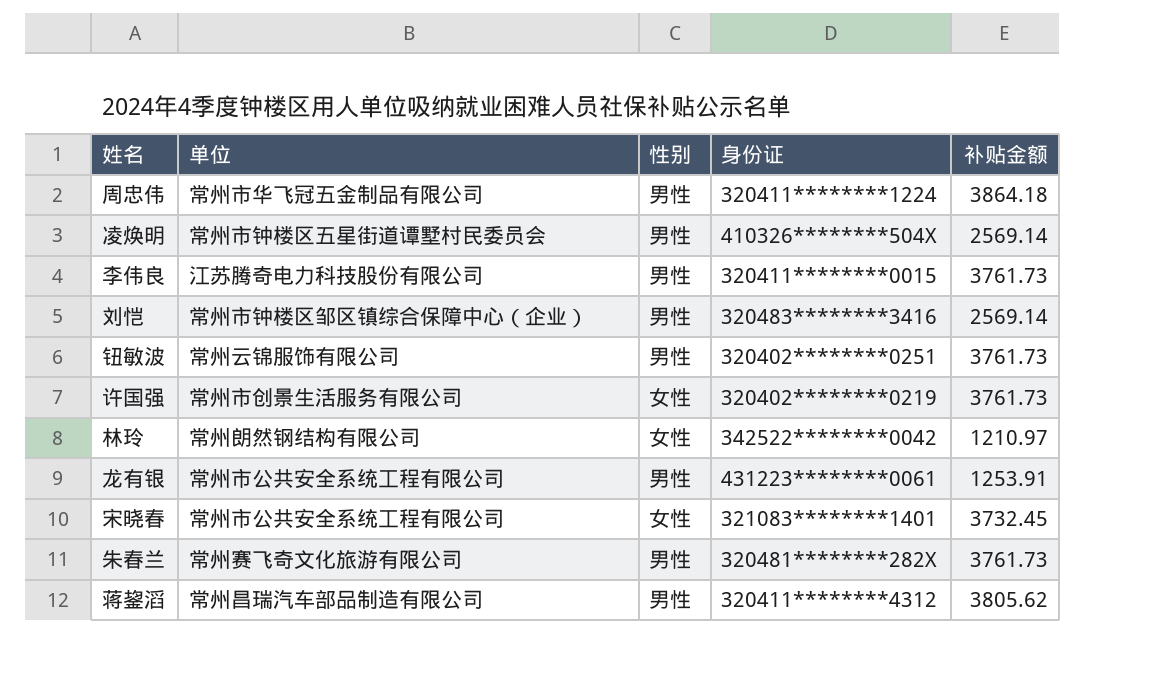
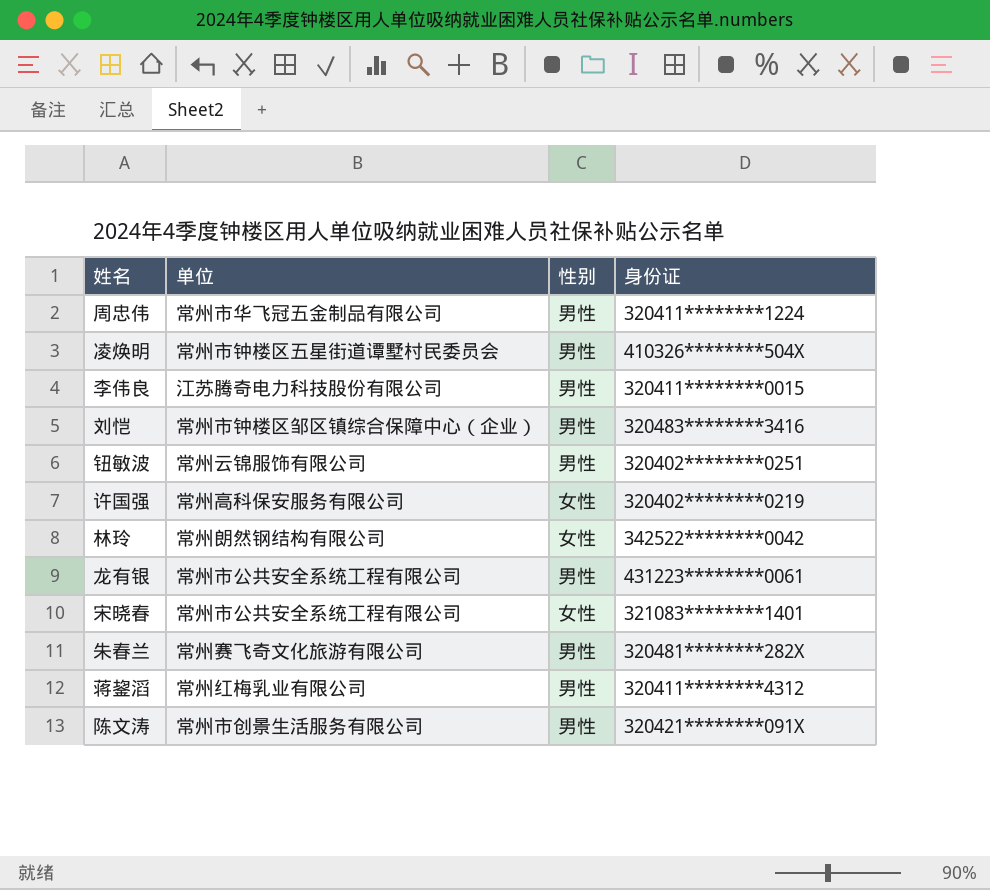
column 补贴金额 | position: 5 -> none
许国强 | 单位: 常州市创景生活服务有限公司 -> 常州高科保安服务有限公司
蒋鋆滔 | 单位: 常州昌瑞汽车部品制造有限公司 -> 常州红梅乳业有限公司
row 陈文涛: none -> 常州市创景生活服务有限公司 | 男性 | 320421********091X

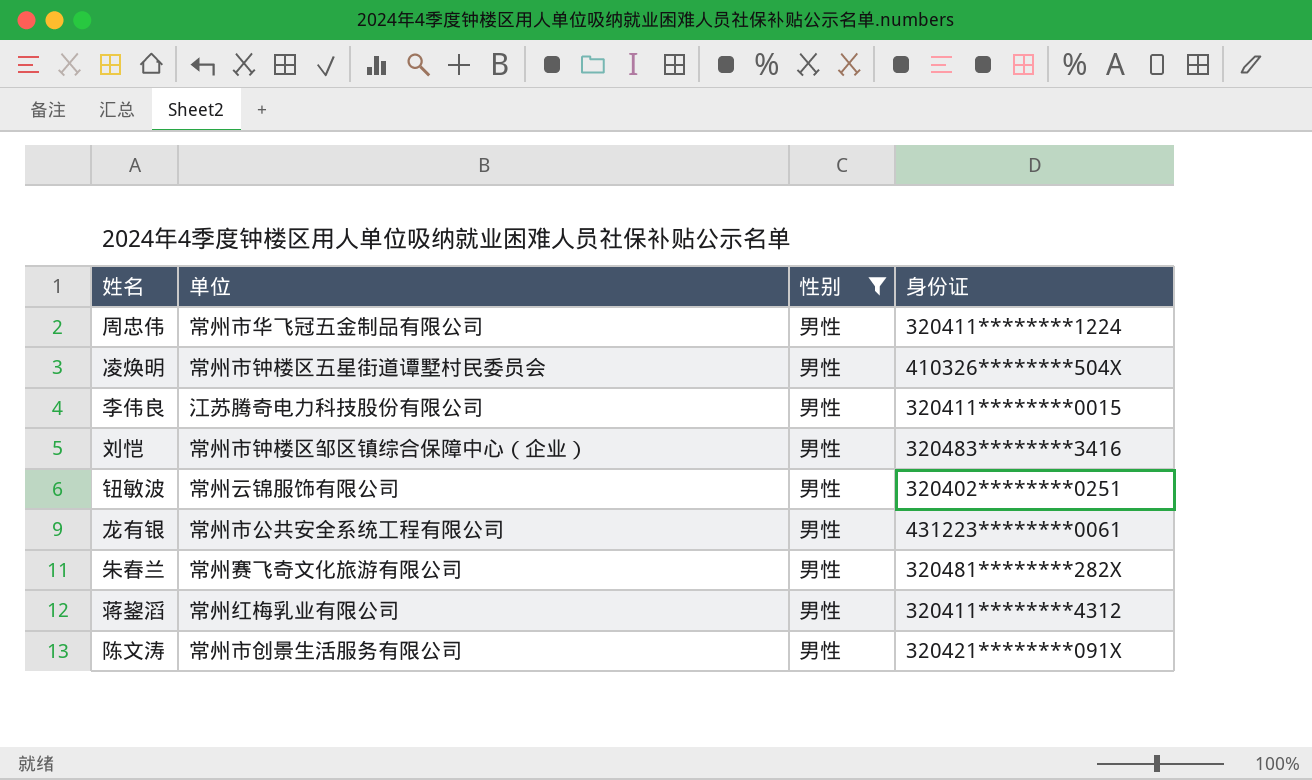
filter: none -> 性别 = 男性

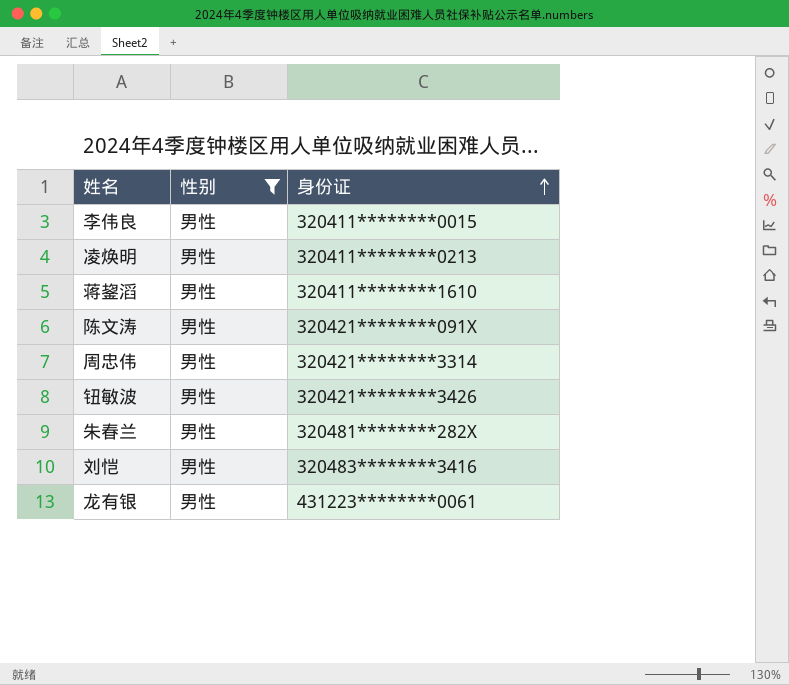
row order: none -> 身份证 ascending
column 单位 | position: 2 -> none
凌焕明 | 身份证: 410326********504X -> 320411********0213
蒋鋆滔 | 身份证: 320411********4312 -> 320411********1610
周忠伟 | 身份证: 320411********1224 -> 320421********3314
钮敏波 | 身份证: 320402********0251 -> 320421********3426

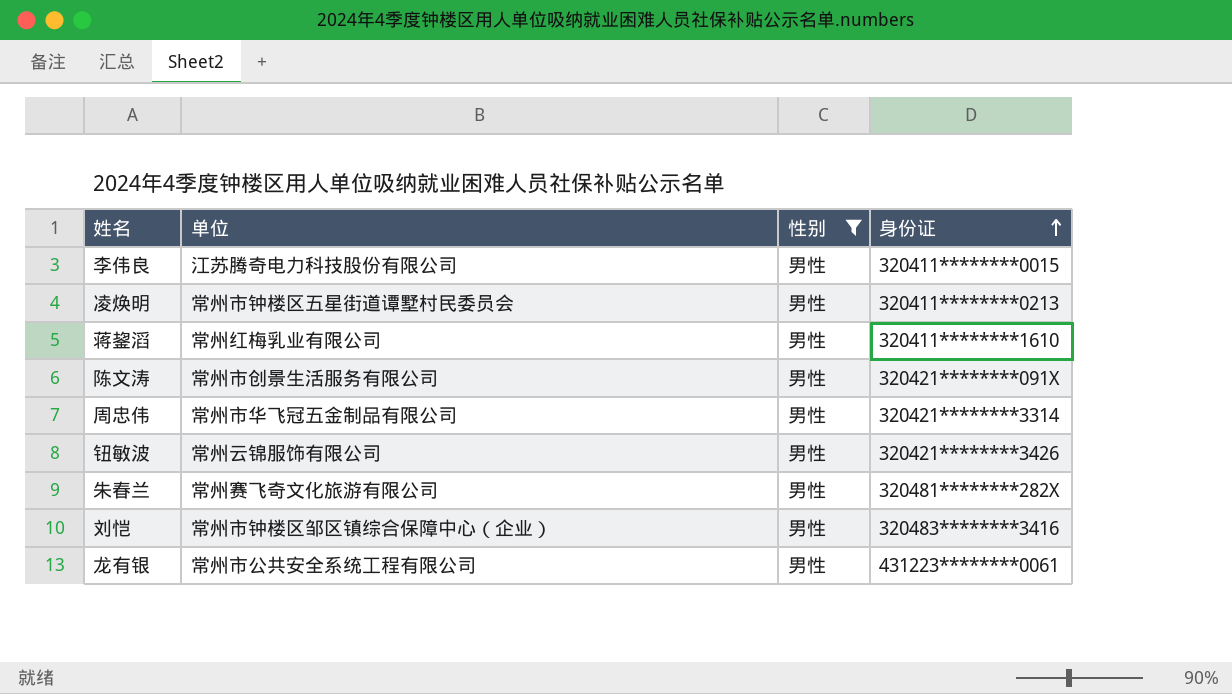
column 单位 | position: none -> 2

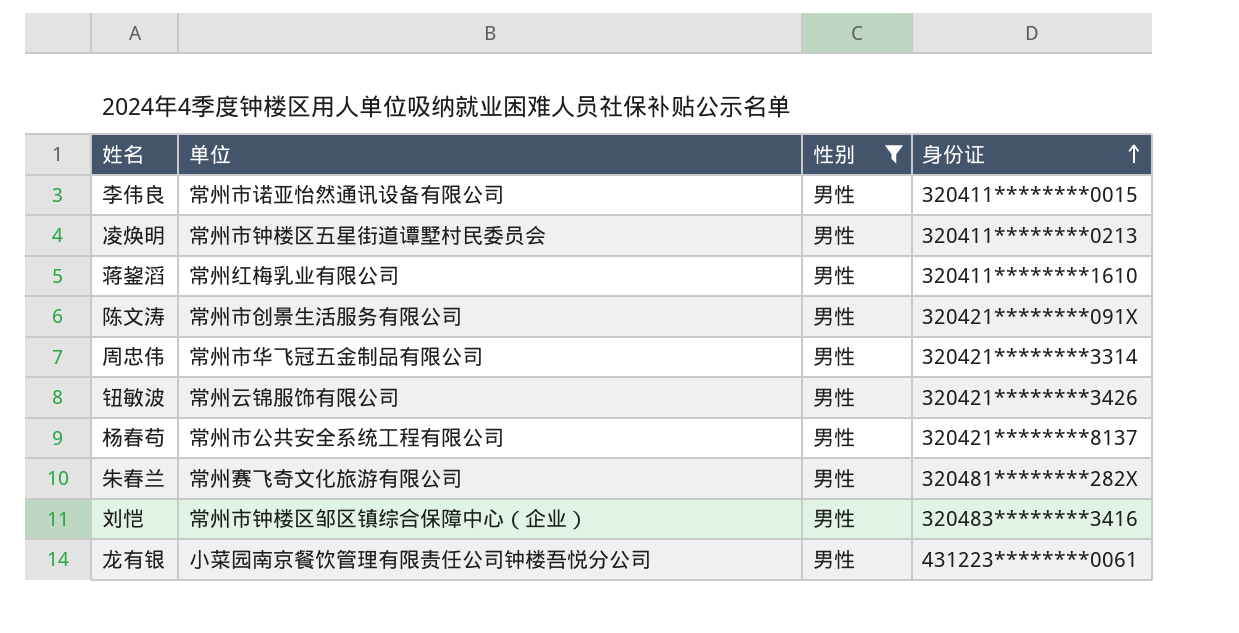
李伟良 | 单位: 江苏腾奇电力科技股份有限公司 -> 常州市诺亚怡然通讯设备有限公司
row 杨春苟: none -> 常州市公共安全系统工程有限公司 | 男性 | 320421********8137
龙有银 | 单位: 常州市公共安全系统工程有限公司 -> 小菜园南京餐饮管理有限责任公司钟楼吾悦分公司

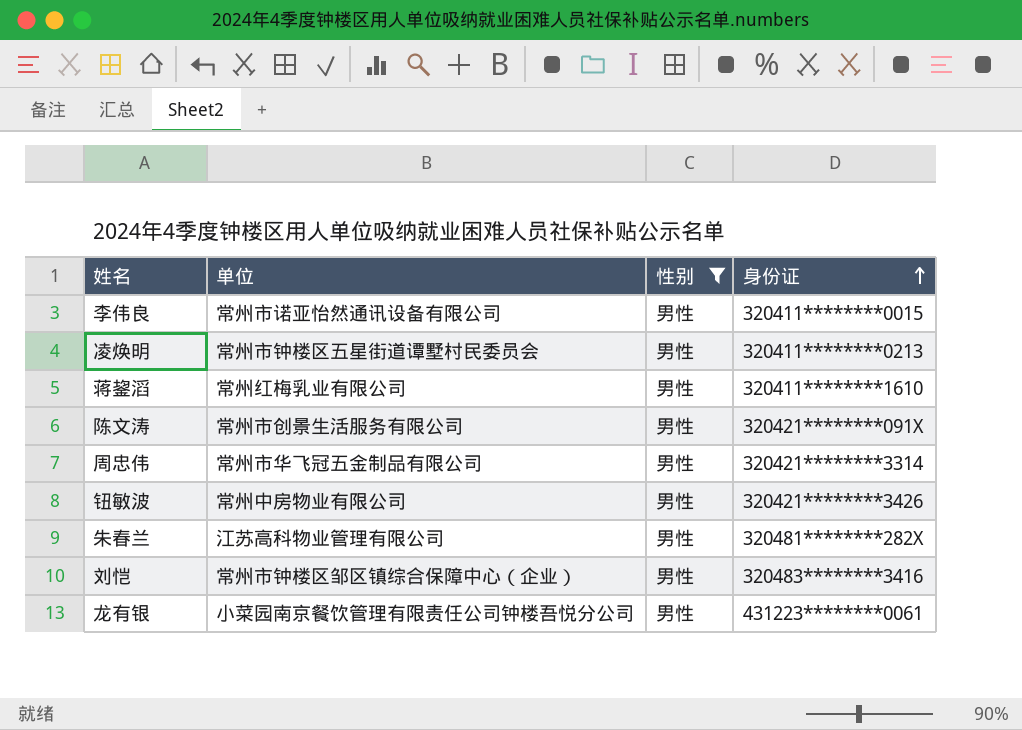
row 杨春苟: 常州市公共安全系统工程有限公司 | 男性 | 320421********8137 -> none
钮敏波 | 单位: 常州云锦服饰有限公司 -> 常州中房物业有限公司
朱春兰 | 单位: 常州赛飞奇文化旅游有限公司 -> 江苏高科物业管理有限公司

